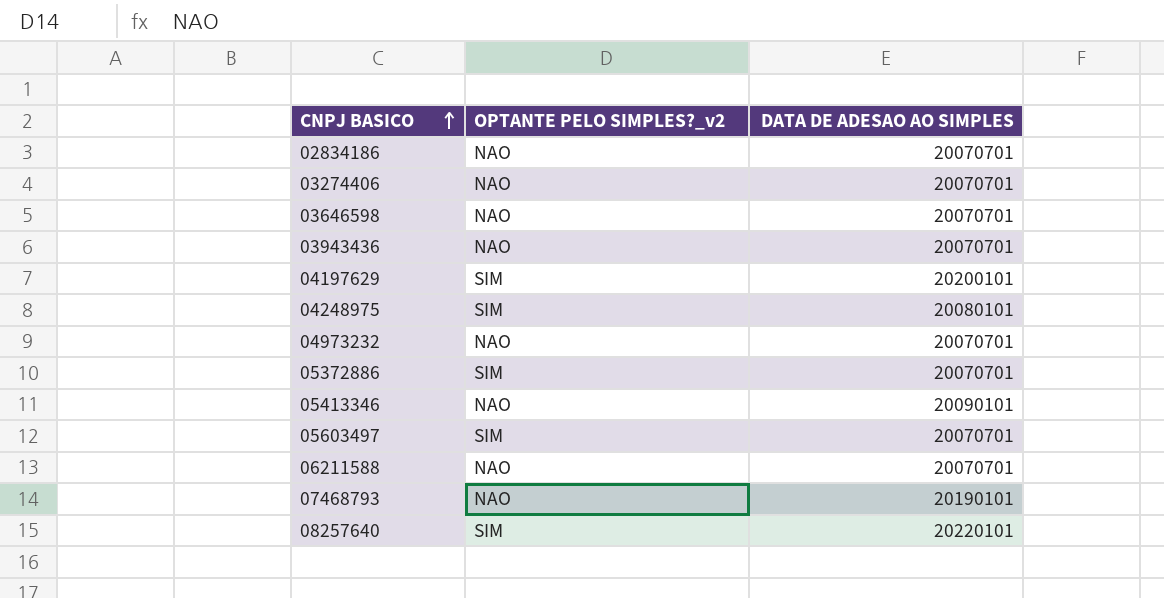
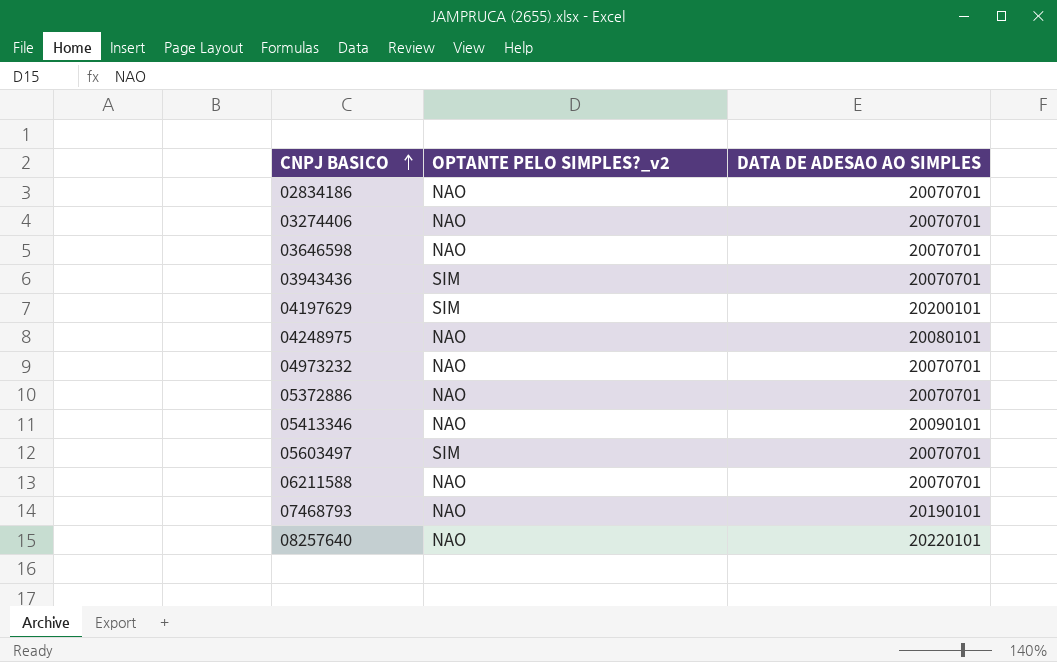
03943436 | OPTANTE PELO SIMPLES?_v2: NAO -> SIM
04248975 | OPTANTE PELO SIMPLES?_v2: SIM -> NAO
05372886 | OPTANTE PELO SIMPLES?_v2: SIM -> NAO
08257640 | OPTANTE PELO SIMPLES?_v2: SIM -> NAO

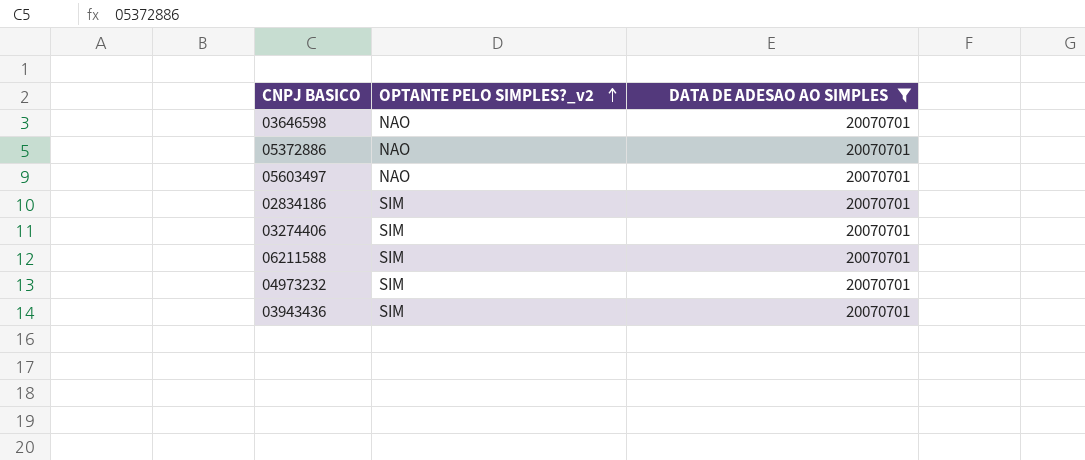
filter: none -> DATA DE ADESAO AO SIMPLES = 20070701
row order: CNPJ BASICO ascending -> OPTANTE PELO SIMPLES?_v2 ascending
05603497 | OPTANTE PELO SIMPLES?_v2: SIM -> NAO
02834186 | OPTANTE PELO SIMPLES?_v2: NAO -> SIM
03274406 | OPTANTE PELO SIMPLES?_v2: NAO -> SIM
06211588 | OPTANTE PELO SIMPLES?_v2: NAO -> SIM
04973232 | OPTANTE PELO SIMPLES?_v2: NAO -> SIM

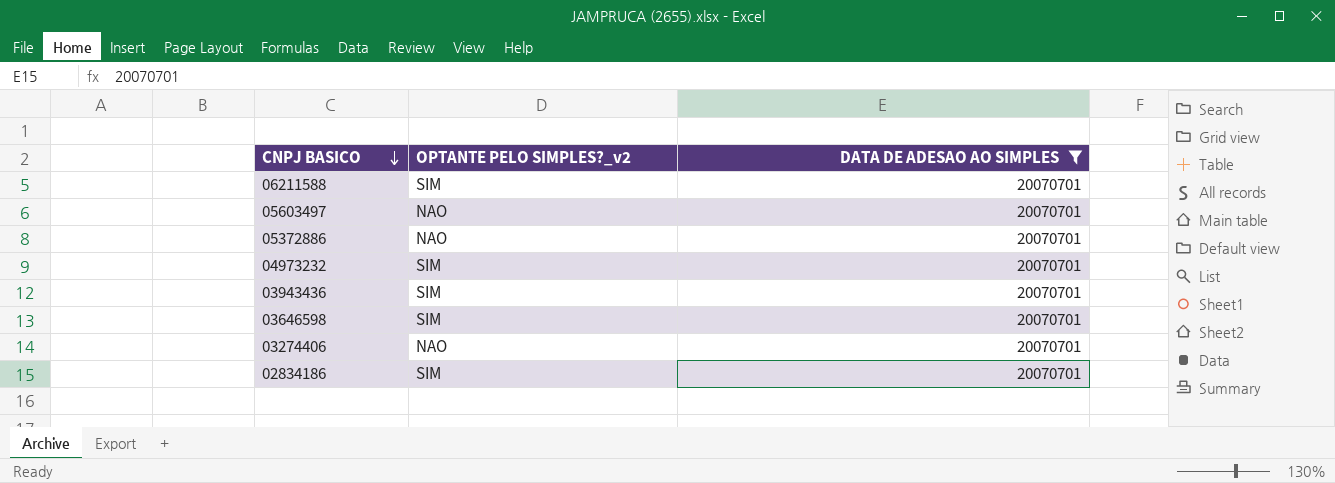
row order: OPTANTE PELO SIMPLES?_v2 ascending -> CNPJ BASICO descending
03646598 | OPTANTE PELO SIMPLES?_v2: NAO -> SIM
03274406 | OPTANTE PELO SIMPLES?_v2: SIM -> NAO

